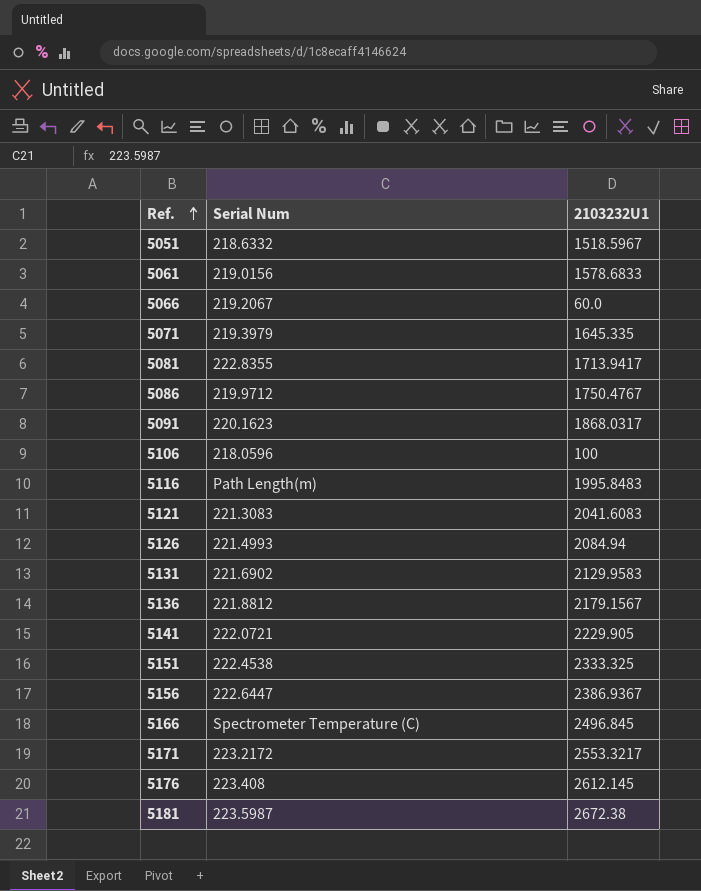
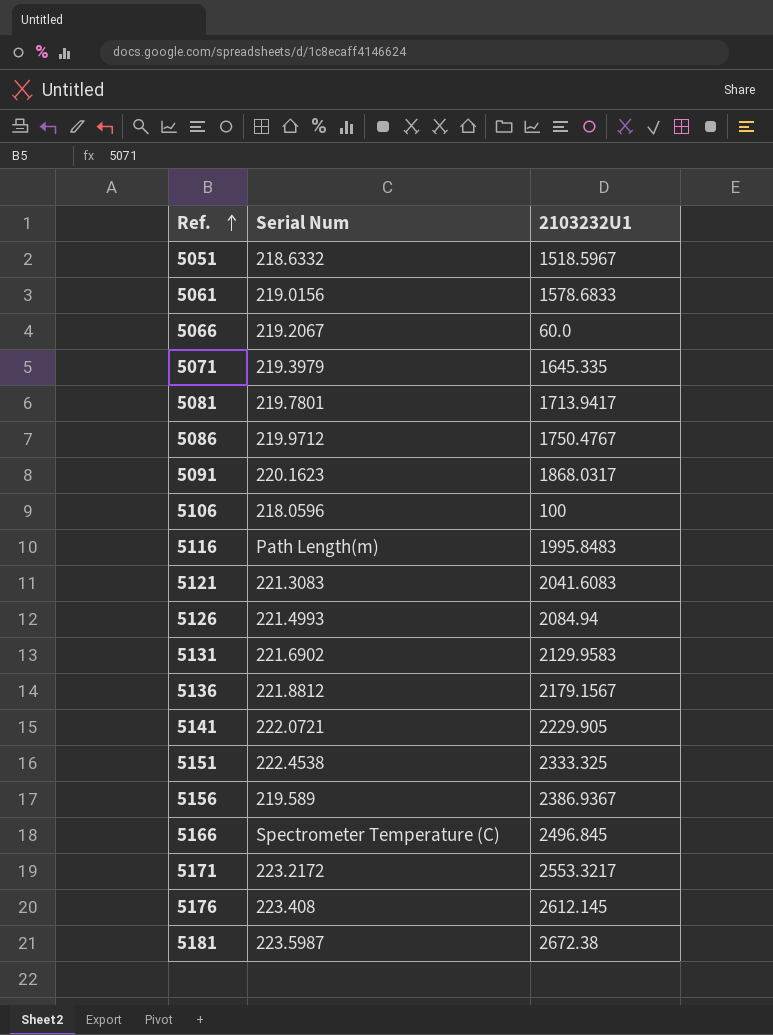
5081 | Serial Num: 222.8355 -> 219.7801
5156 | Serial Num: 222.6447 -> 219.589

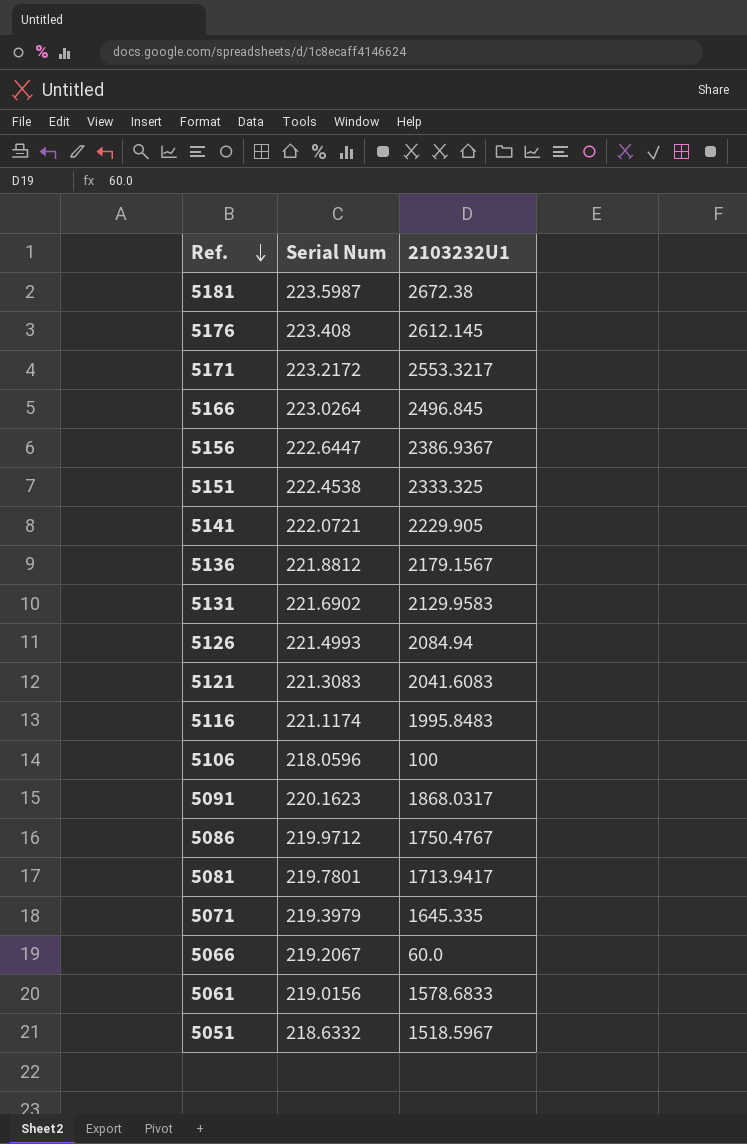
row order: Ref. ascending -> Ref. descending
5166 | Serial Num: Spectrometer Temperature (C) -> 223.0264
5156 | Serial Num: 219.589 -> 222.6447
5116 | Serial Num: Path Length(m) -> 221.1174

